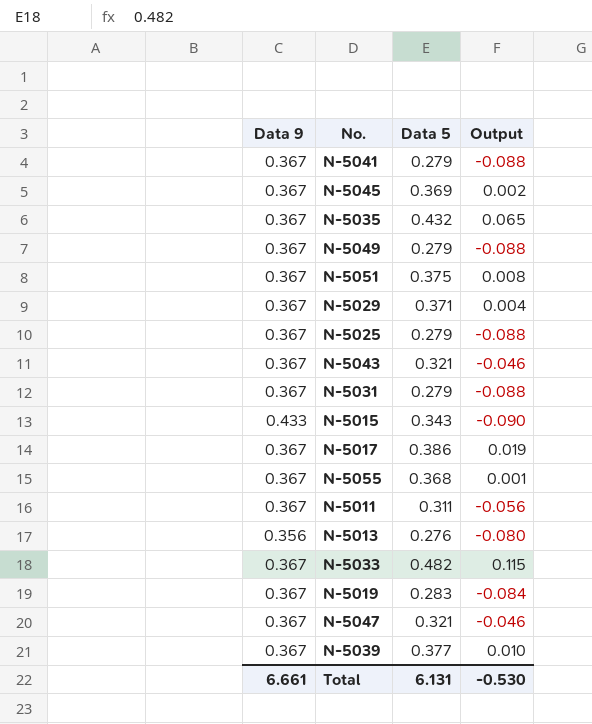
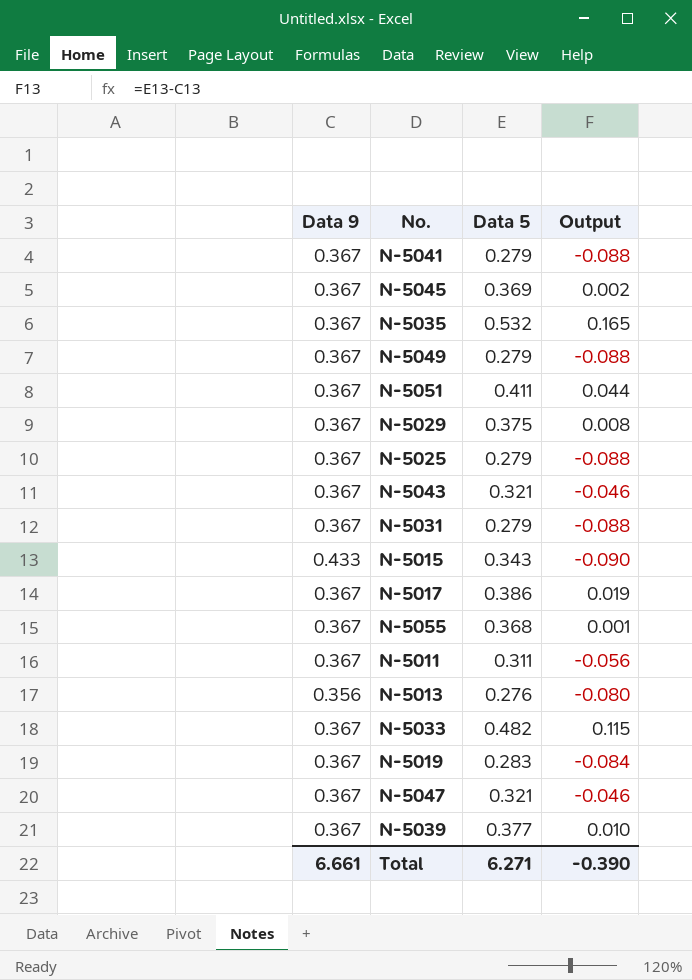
N-5035 | Data 5: 0.432 -> 0.532
N-5035 | Output: 0.065 -> 0.165
N-5051 | Data 5: 0.375 -> 0.411
N-5051 | Output: 0.008 -> 0.044
N-5029 | Data 5: 0.371 -> 0.375
N-5029 | Output: 0.004 -> 0.008
Total | Data 5: 6.131 -> 6.271
Total | Output: -0.530 -> -0.390

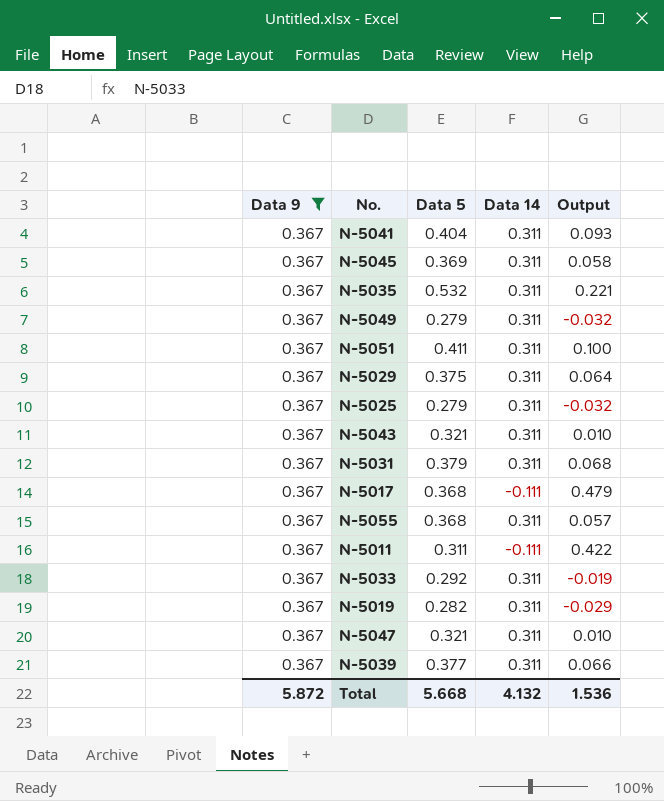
filter: none -> Data 9 = 0.367
column Data 14 | position: none -> 4
column Output | formula: [Data 5] - [Data 9] -> [Data 5] - [Data 14]
N-5041 | Data 5: 0.279 -> 0.404
N-5031 | Data 5: 0.279 -> 0.379
N-5017 | Data 5: 0.386 -> 0.368
N-5033 | Data 5: 0.482 -> 0.292
N-5019 | Data 5: 0.283 -> 0.282
Total | Data 9: 6.661 -> 5.872
Total | Data 5: 6.271 -> 5.668
Total | Output: -0.390 -> 1.536

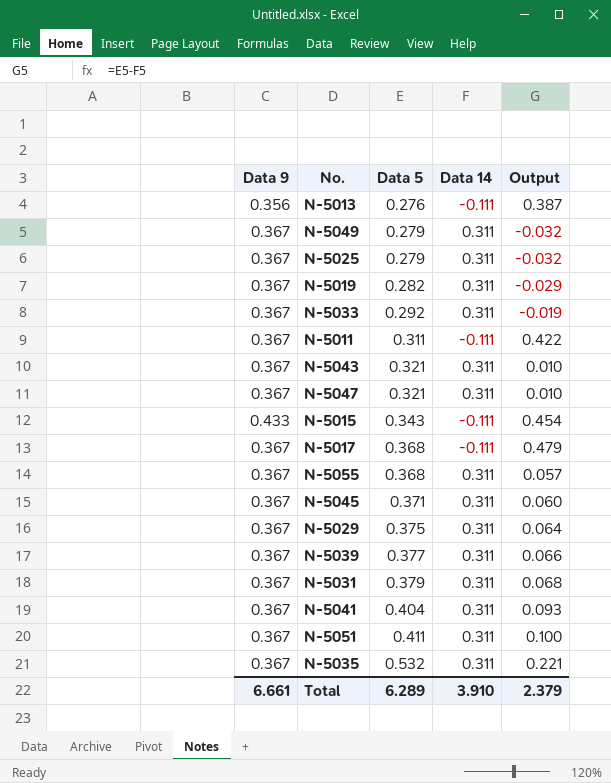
filter: Data 9 = 0.367 -> none
row order: none -> Data 5 ascending
N-5045 | Data 5: 0.369 -> 0.371
N-5045 | Output: 0.058 -> 0.060
Total | Data 9: 5.872 -> 6.661
Total | Data 5: 5.668 -> 6.289
Total | Data 14: 4.132 -> 3.910
Total | Output: 1.536 -> 2.379

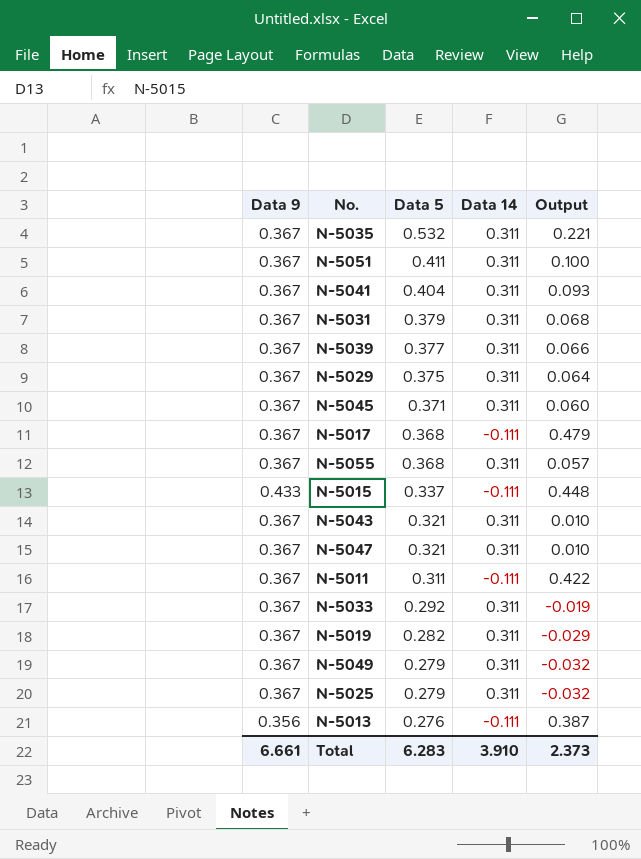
row order: Data 5 ascending -> Data 5 descending
N-5015 | Data 5: 0.343 -> 0.337
N-5015 | Output: 0.454 -> 0.448
Total | Data 5: 6.289 -> 6.283
Total | Output: 2.379 -> 2.373

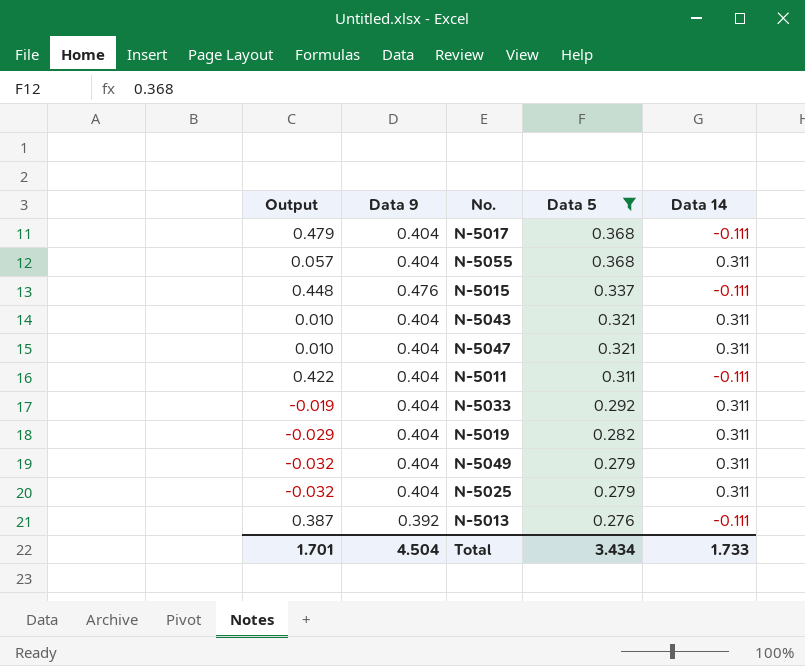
filter: none -> Data 5 <= 0.368
column Output | position: 5 -> 1
N-5017 | Data 9: 0.367 -> 0.404
N-5055 | Data 9: 0.367 -> 0.404
N-5015 | Data 9: 0.433 -> 0.476
N-5043 | Data 9: 0.367 -> 0.404
N-5047 | Data 9: 0.367 -> 0.404
N-5011 | Data 9: 0.367 -> 0.404
N-5033 | Data 9: 0.367 -> 0.404
N-5019 | Data 9: 0.367 -> 0.404
N-5049 | Data 9: 0.367 -> 0.404
N-5025 | Data 9: 0.367 -> 0.404
N-5013 | Data 9: 0.356 -> 0.392
Total | Output: 2.373 -> 1.701
Total | Data 9: 6.661 -> 4.504
Total | Data 5: 6.283 -> 3.434
Total | Data 14: 3.910 -> 1.733

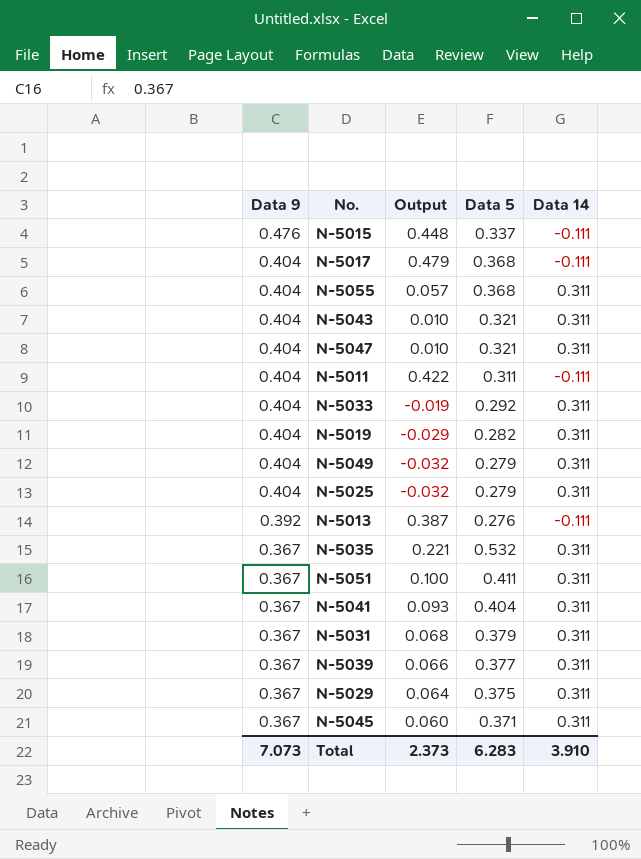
filter: Data 5 <= 0.368 -> none
row order: Data 5 descending -> Data 9 descending
column Output | position: 1 -> 3
Total | Data 9: 4.504 -> 7.073
Total | Output: 1.701 -> 2.373
Total | Data 5: 3.434 -> 6.283
Total | Data 14: 1.733 -> 3.910

